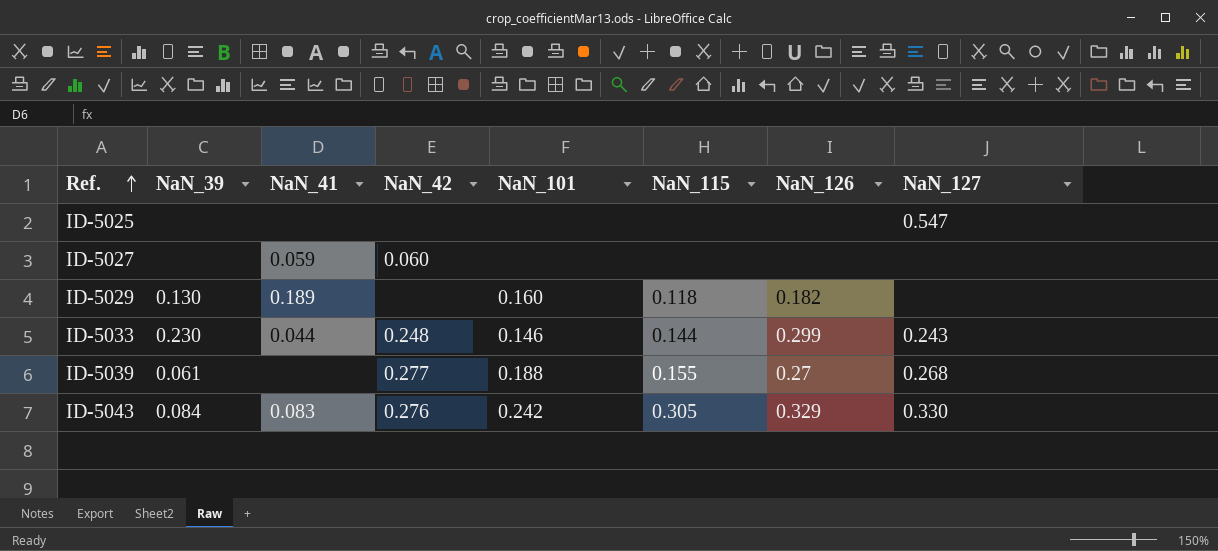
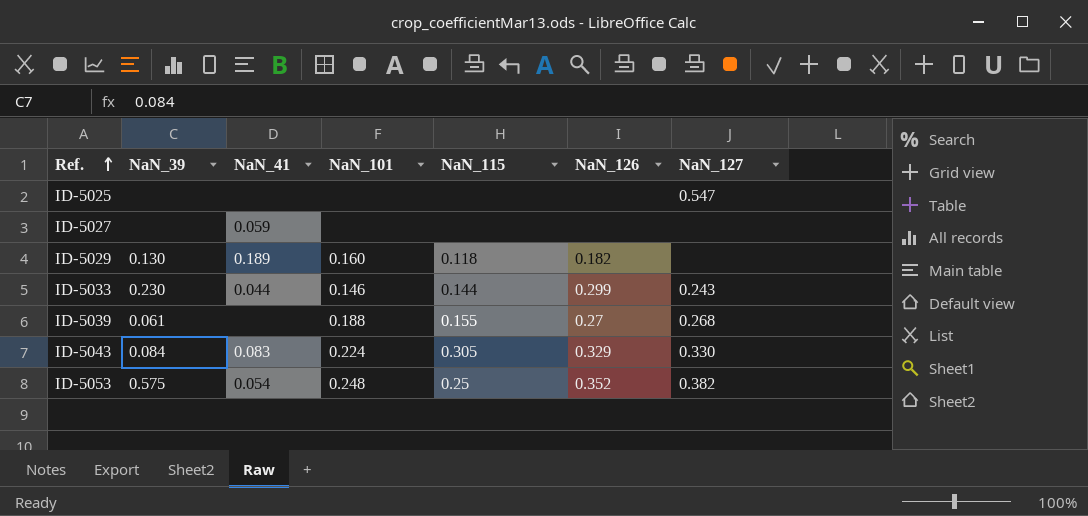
column NaN_42 | position: 4 -> none
ID-5043 | NaN_101: 0.242 -> 0.224
row ID-5053: none -> 0.575 | 0.054 | 0.248 | 0.25 | 0.352 | 0.382

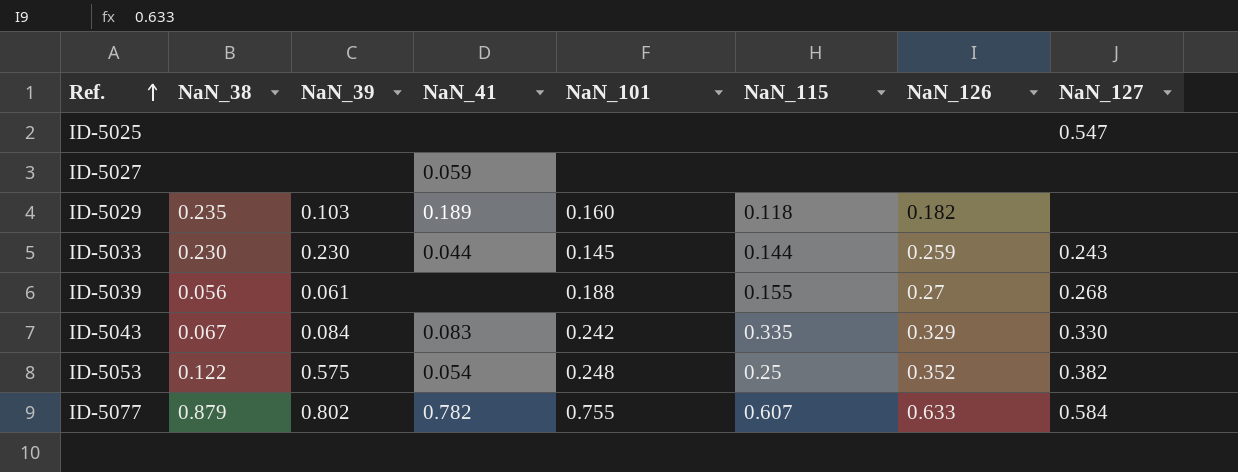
column NaN_38 | position: none -> 2
ID-5029 | NaN_39: 0.130 -> 0.103
ID-5033 | NaN_101: 0.146 -> 0.145
ID-5033 | NaN_126: 0.299 -> 0.259
ID-5043 | NaN_101: 0.224 -> 0.242
ID-5043 | NaN_115: 0.305 -> 0.335
row ID-5077: none -> 0.879 | 0.802 | 0.782 | 0.755 | 0.607 | 0.633 | 0.584

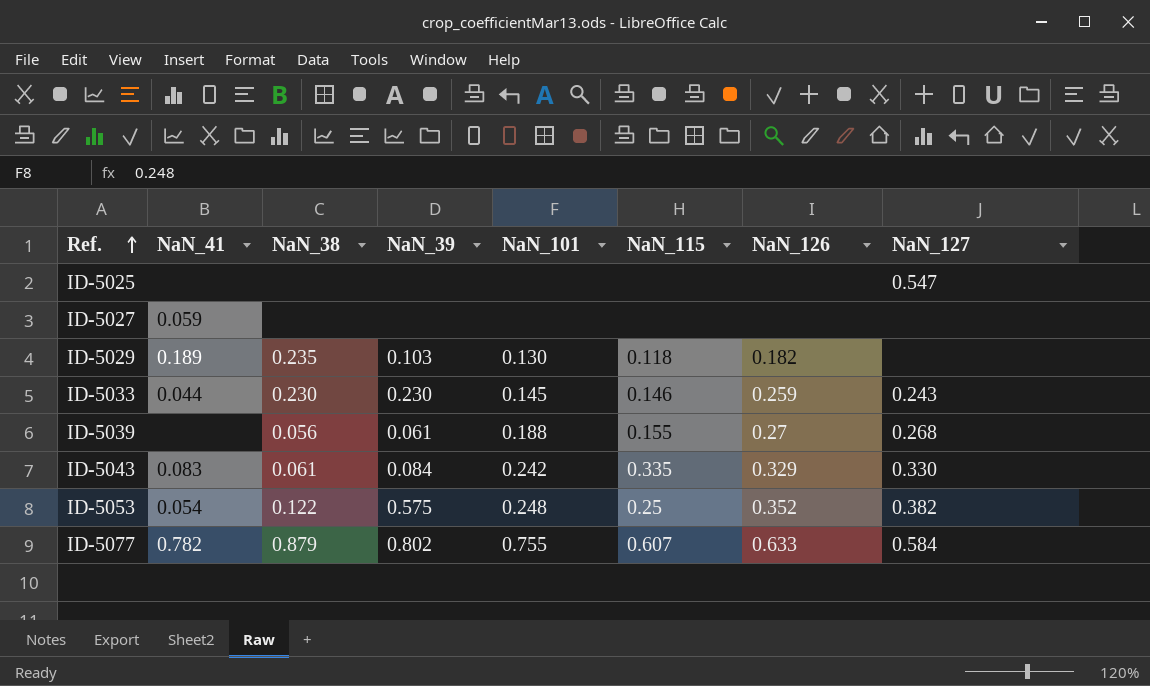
column NaN_41 | position: 4 -> 2
ID-5029 | NaN_101: 0.160 -> 0.130
ID-5033 | NaN_115: 0.144 -> 0.146
ID-5043 | NaN_38: 0.067 -> 0.061

